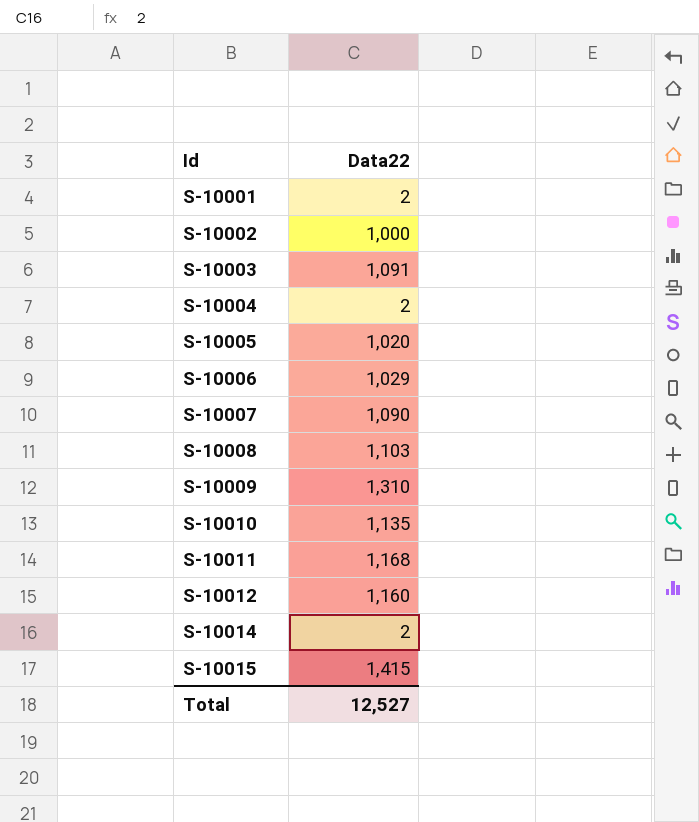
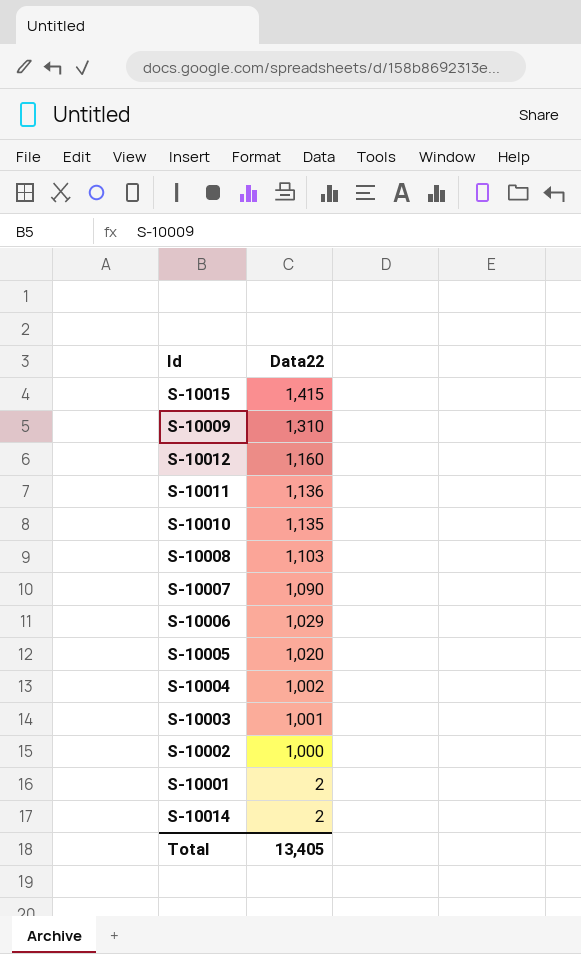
row order: Id ascending -> Data22 descending
S-10011 | Data22: 1,168 -> 1,136
S-10004 | Data22: 2 -> 1,002
S-10003 | Data22: 1,091 -> 1,001
Total | Data22: 12,527 -> 13,405

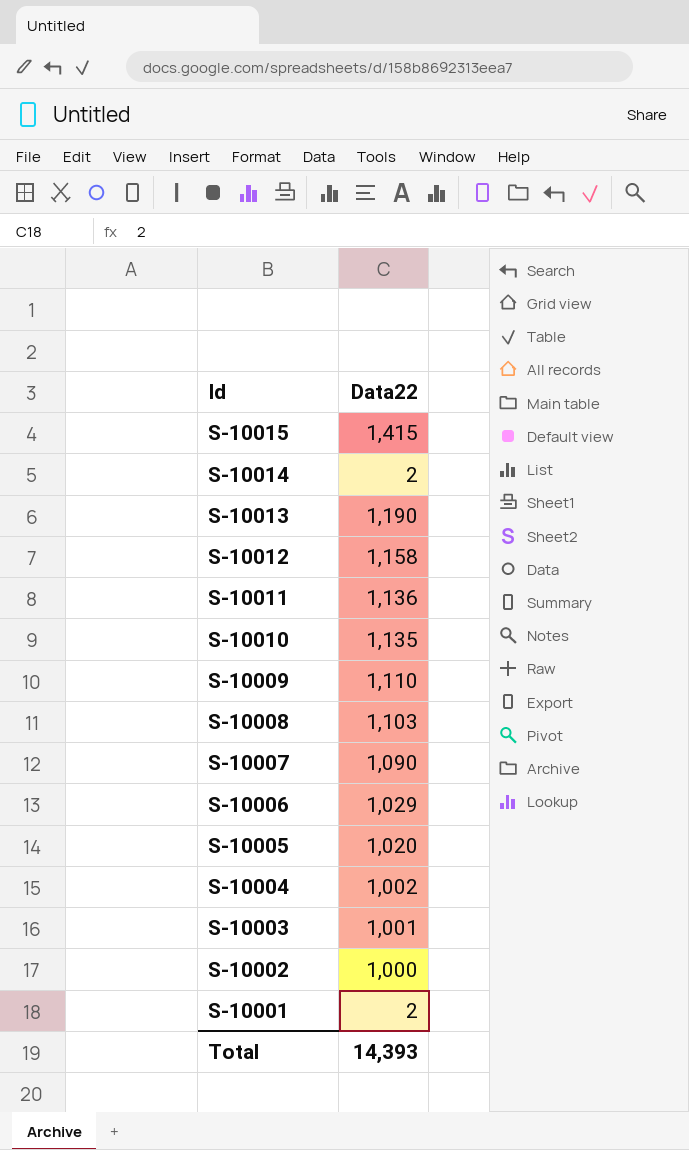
row order: Data22 descending -> Id descending
row S-10013: none -> 1,190
S-10012 | Data22: 1,160 -> 1,158
S-10009 | Data22: 1,310 -> 1,110
Total | Data22: 13,405 -> 14,393

